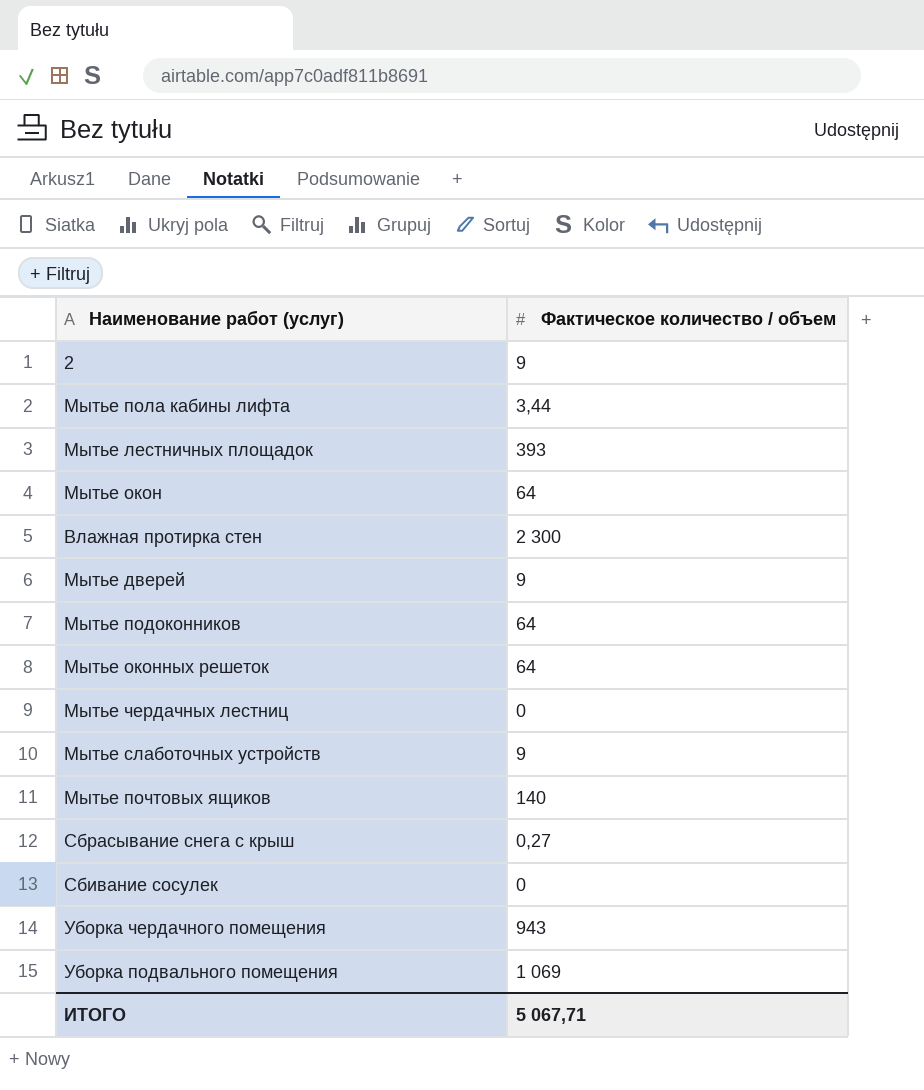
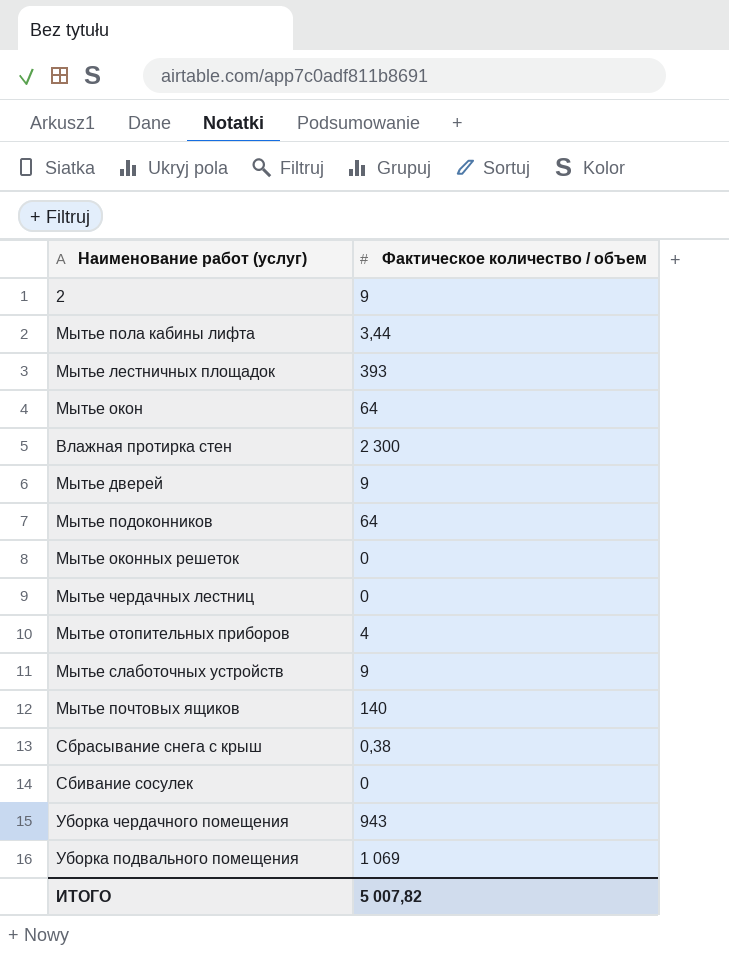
Мытье оконных решеток | Фактическое количество / объем: 64 -> 0
row Мытье отопительных приборов: none -> 4
Сбрасывание снега с крыш | Фактическое количество / объем: 0,27 -> 0,38
ИТОГО | Фактическое количество / объем: 5 067,71 -> 5 007,82

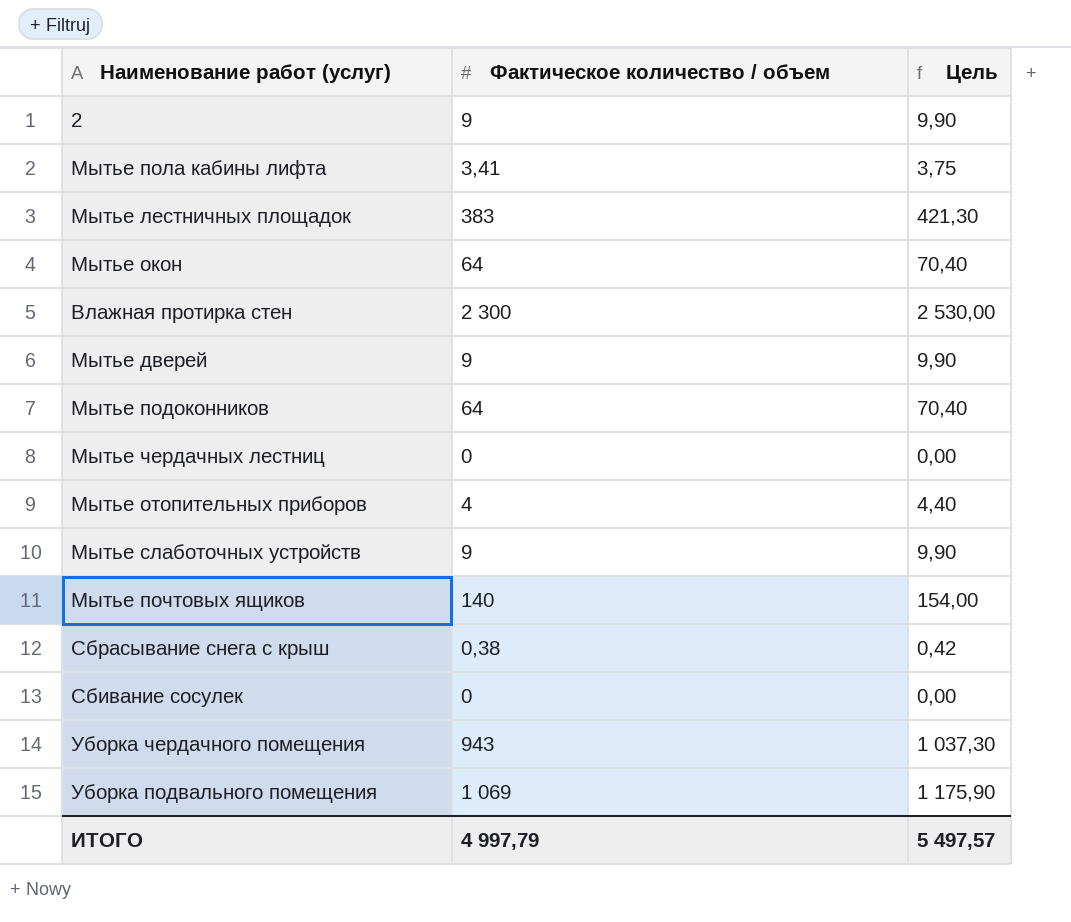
column Цель | formula: none -> [Фактическое количество / объем] * 1,1
row Мытье оконных решеток: 0 -> none
Мытье пола кабины лифта | Фактическое количество / объем: 3,44 -> 3,41
Мытье лестничных площадок | Фактическое количество / объем: 393 -> 383
ИТОГО | Фактическое количество / объем: 5 007,82 -> 4 997,79

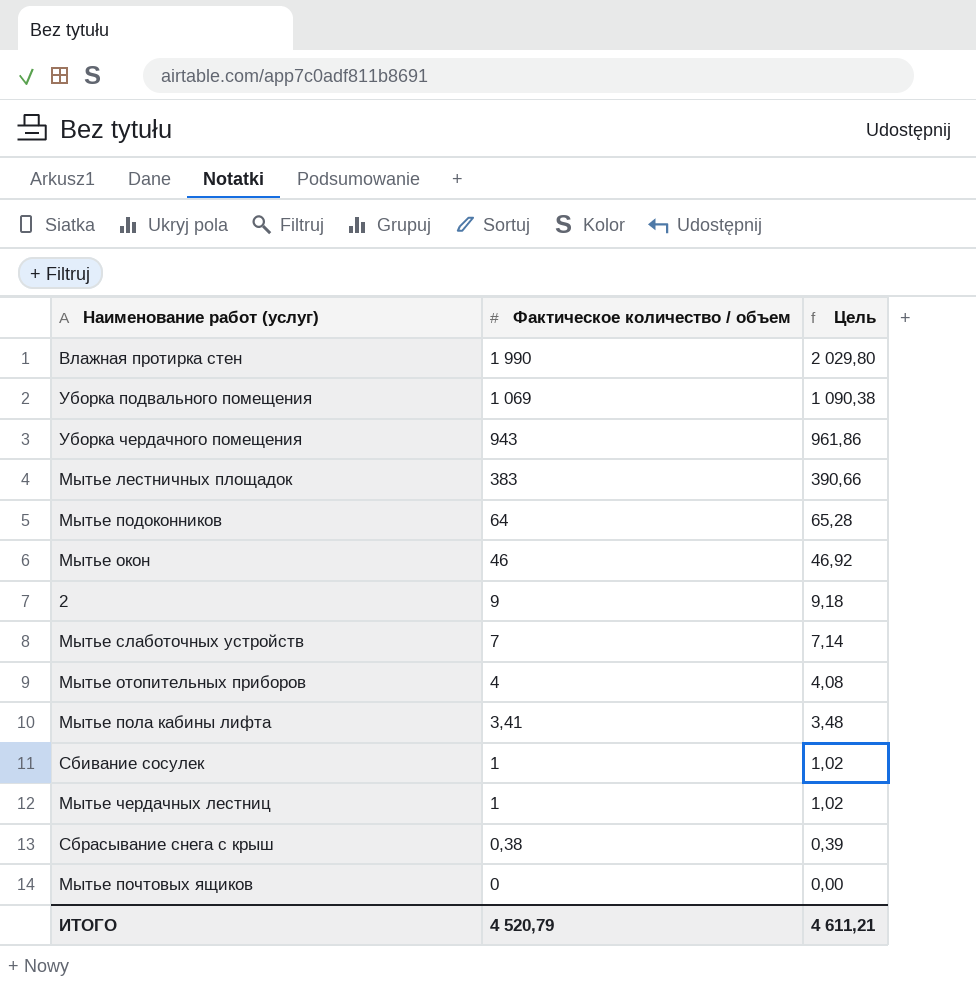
row order: none -> Фактическое количество / объем descending
column Цель | formula: [Фактическое количество / объем] * 1,1 -> [Фактическое количество / объем] * 1,02
row Мытье дверей: 9 | 9,90 -> none
Влажная протирка стен | Фактическое количество / объем: 2 300 -> 1 990
Мытье окон | Фактическое количество / объем: 64 -> 46
Мытье слаботочных устройств | Фактическое количество / объем: 9 -> 7
Сбивание сосулек | Фактическое количество / объем: 0 -> 1
Мытье чердачных лестниц | Фактическое количество / объем: 0 -> 1
Мытье почтовых ящиков | Фактическое количество / объем: 140 -> 0
ИТОГО | Фактическое количество / объем: 4 997,79 -> 4 520,79
ИТОГО | Цель: 5 497,57 -> 4 611,21

